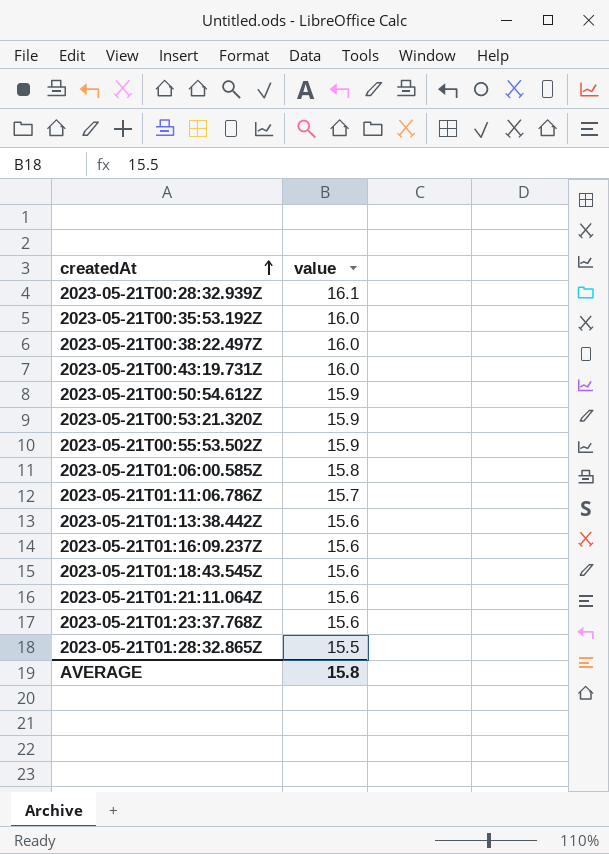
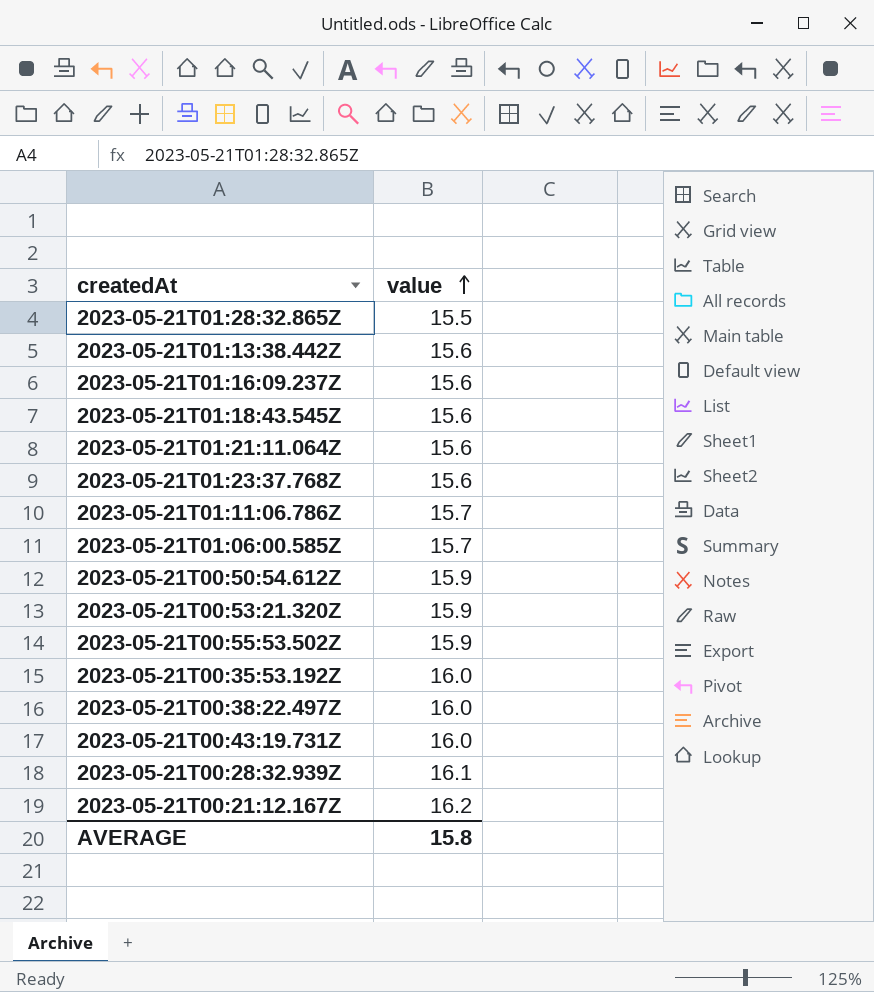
row order: createdAt ascending -> value ascending
2023-05-21T01:06:00.585Z | value: 15.8 -> 15.7
row 2023-05-21T00:21:12.167Z: none -> 16.2

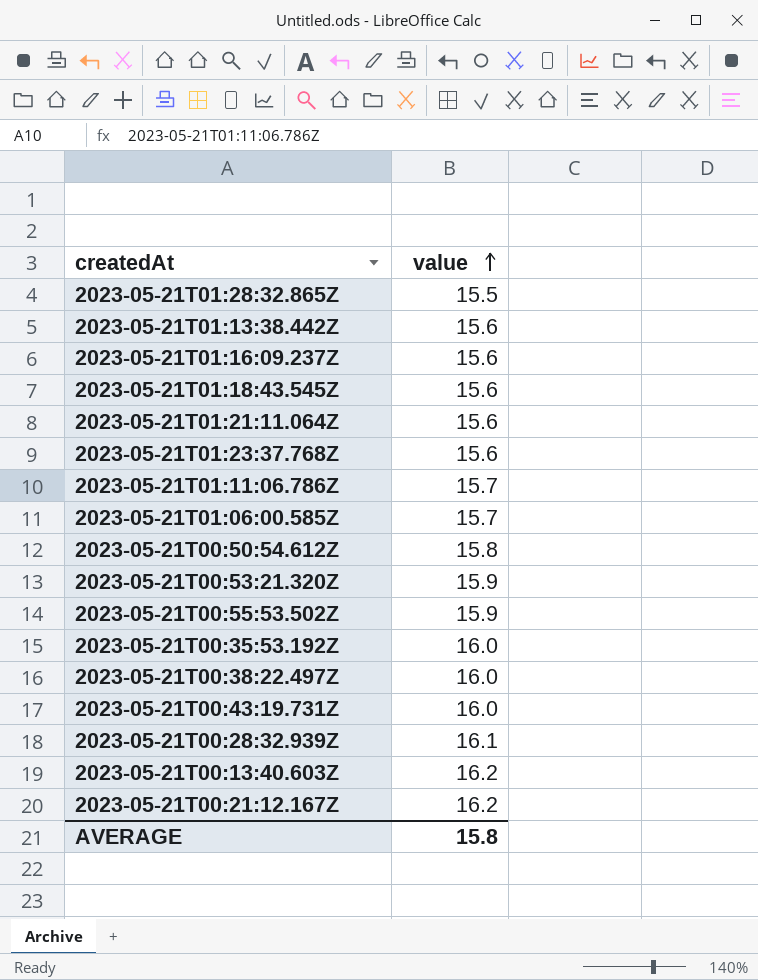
2023-05-21T00:50:54.612Z | value: 15.9 -> 15.8
row 2023-05-21T00:13:40.603Z: none -> 16.2

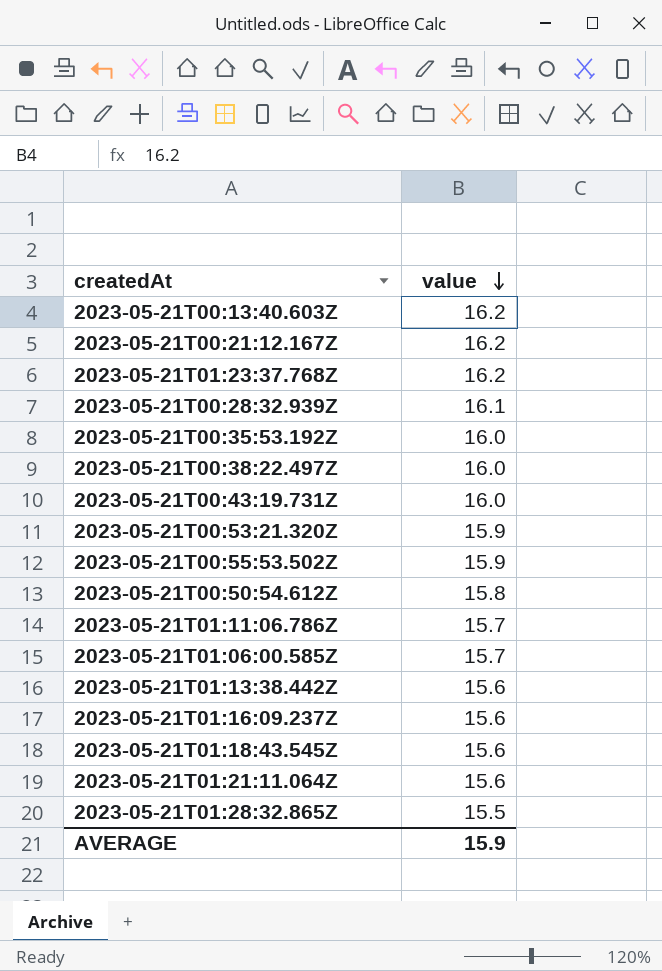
row order: value ascending -> value descending
2023-05-21T01:23:37.768Z | value: 15.6 -> 16.2
AVERAGE | value: 15.8 -> 15.9

